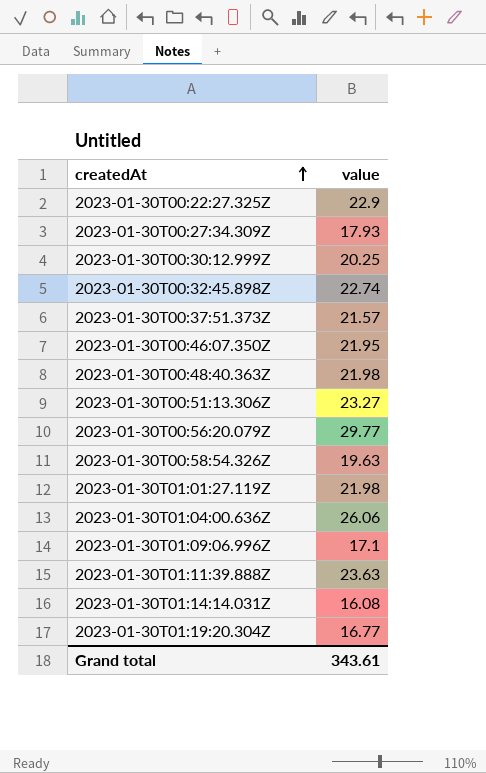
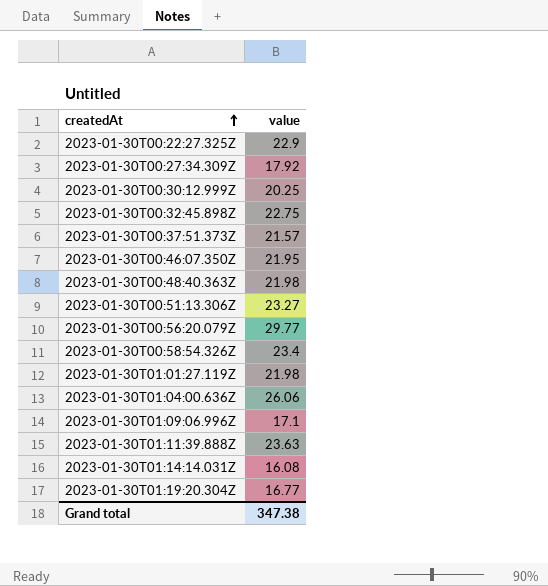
2023-01-30T00:27:34.309Z | value: 17.93 -> 17.92
2023-01-30T00:32:45.898Z | value: 22.74 -> 22.75
2023-01-30T00:58:54.326Z | value: 19.63 -> 23.4
Grand total | value: 343.61 -> 347.38

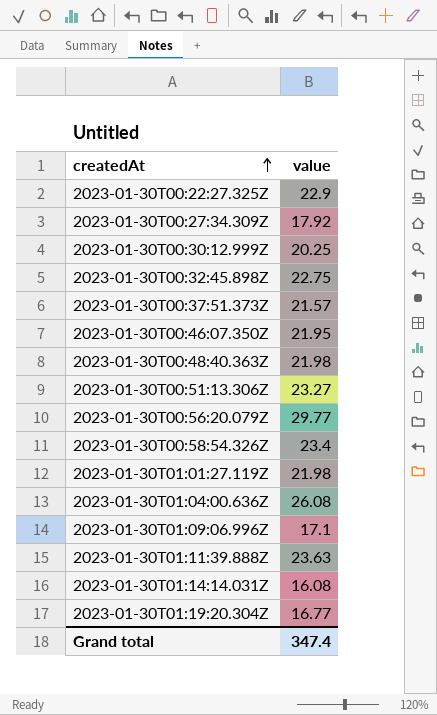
2023-01-30T01:04:00.636Z | value: 26.06 -> 26.08
Grand total | value: 347.38 -> 347.4

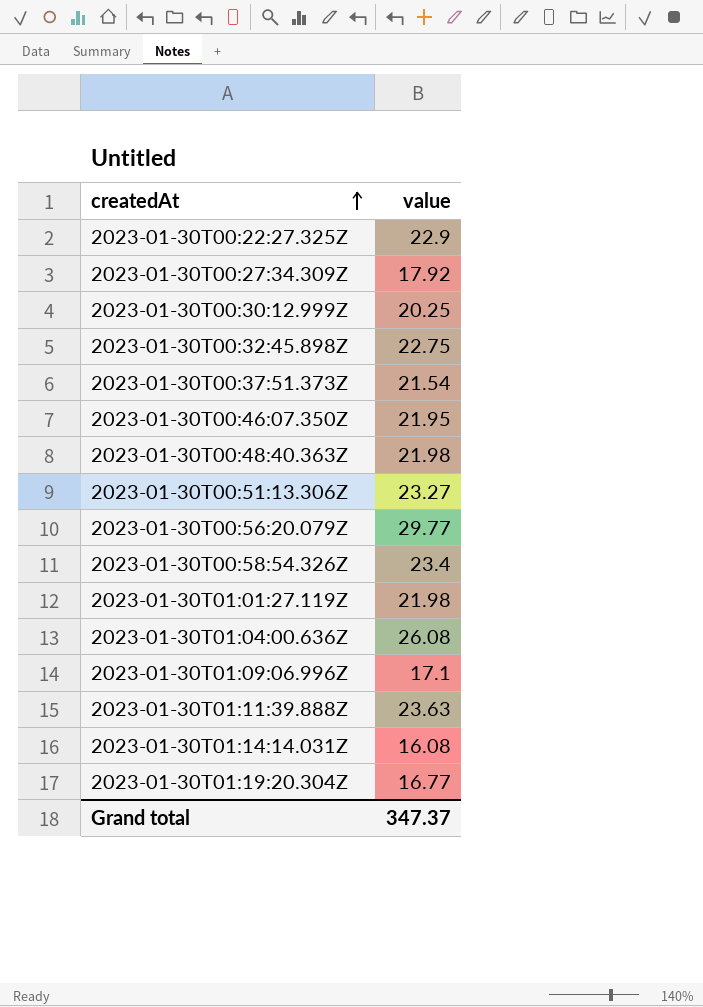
2023-01-30T00:37:51.373Z | value: 21.57 -> 21.54
Grand total | value: 347.4 -> 347.37

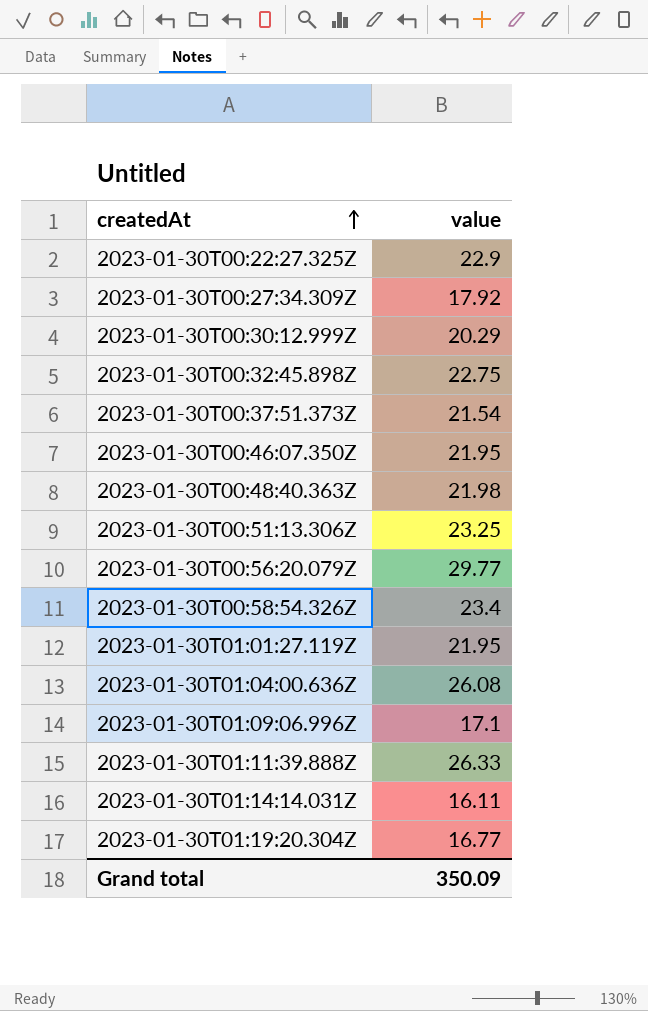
2023-01-30T00:30:12.999Z | value: 20.25 -> 20.29
2023-01-30T00:51:13.306Z | value: 23.27 -> 23.25
2023-01-30T01:01:27.119Z | value: 21.98 -> 21.95
2023-01-30T01:11:39.888Z | value: 23.63 -> 26.33
2023-01-30T01:14:14.031Z | value: 16.08 -> 16.11
Grand total | value: 347.37 -> 350.09

